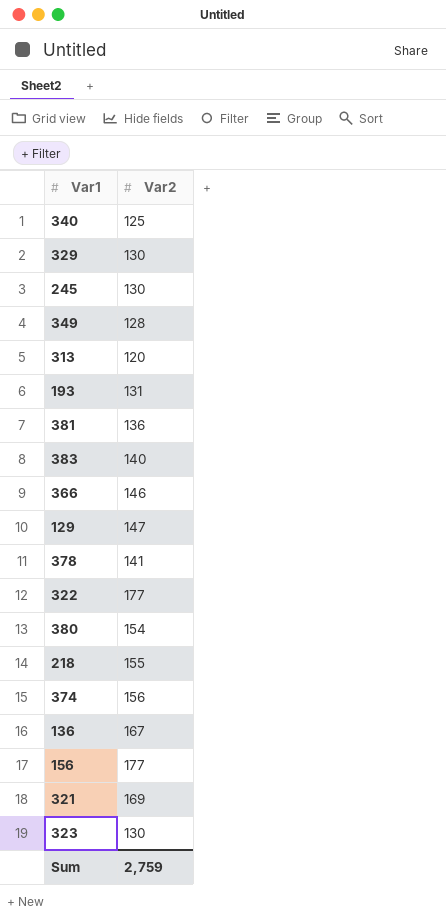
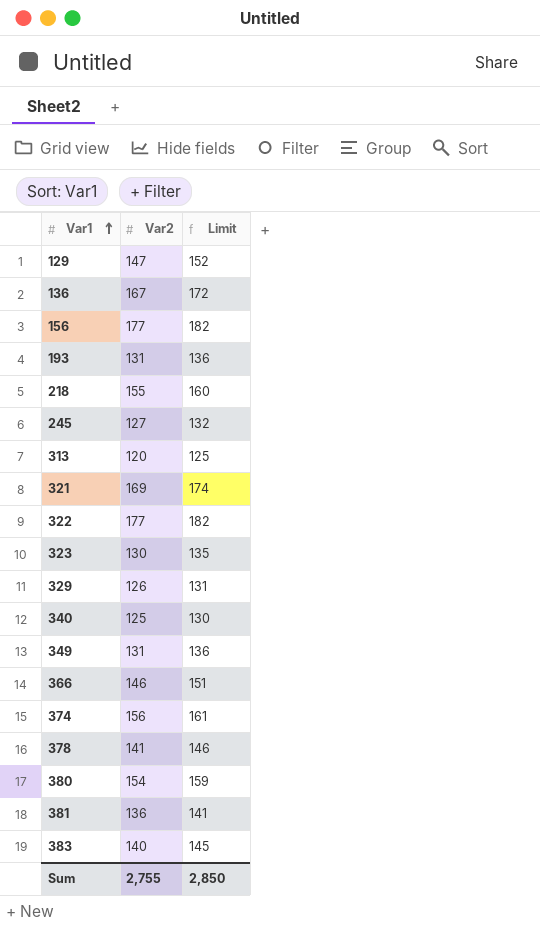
row order: none -> Var1 ascending
column Limit | formula: none -> [Var2] + 5
245 | Var2: 130 -> 127
329 | Var2: 130 -> 126
349 | Var2: 128 -> 131
Sum | Var2: 2,759 -> 2,755

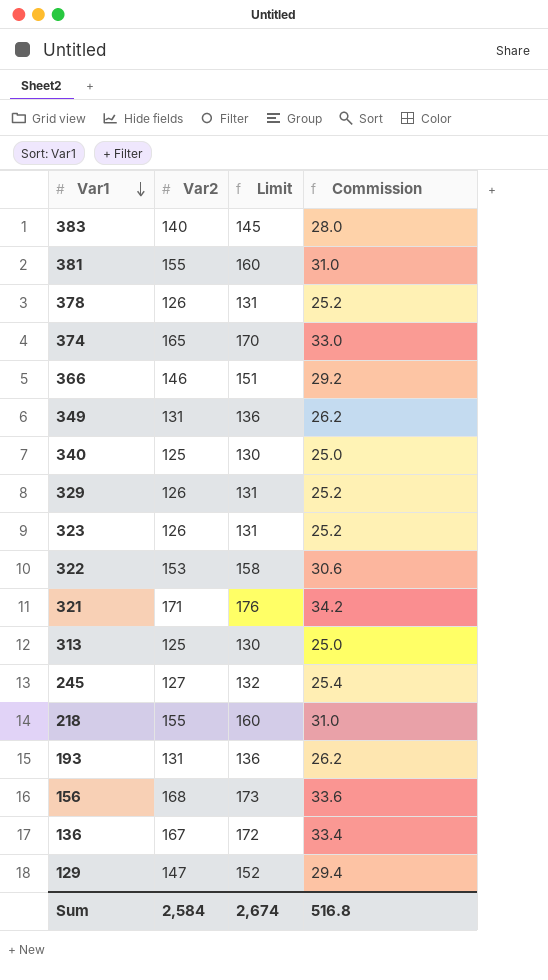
row order: Var1 ascending -> Var1 descending
column Commission | formula: none -> [Var2] * 0.2
row 380: 154 | 159 -> none
381 | Var2: 136 -> 155
381 | Limit: 141 -> 160
378 | Var2: 141 -> 126
378 | Limit: 146 -> 131
374 | Var2: 156 -> 165
374 | Limit: 161 -> 170
323 | Var2: 130 -> 126
323 | Limit: 135 -> 131
322 | Var2: 177 -> 153
322 | Limit: 182 -> 158
321 | Var2: 169 -> 171
321 | Limit: 174 -> 176
313 | Var2: 120 -> 125
313 | Limit: 125 -> 130
156 | Var2: 177 -> 168
156 | Limit: 182 -> 173
Sum | Var2: 2,755 -> 2,584
Sum | Limit: 2,850 -> 2,674

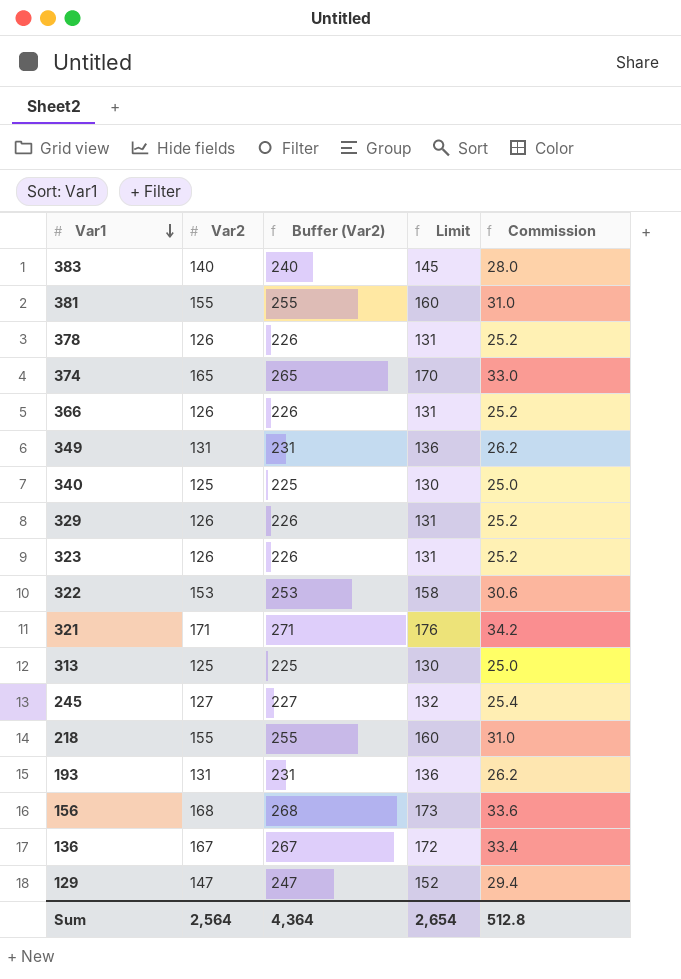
column Buffer (Var2) | formula: none -> [Var2] + 100
366 | Var2: 146 -> 126
366 | Limit: 151 -> 131
366 | Commission: 29.2 -> 25.2
Sum | Var2: 2,584 -> 2,564
Sum | Limit: 2,674 -> 2,654
Sum | Commission: 516.8 -> 512.8

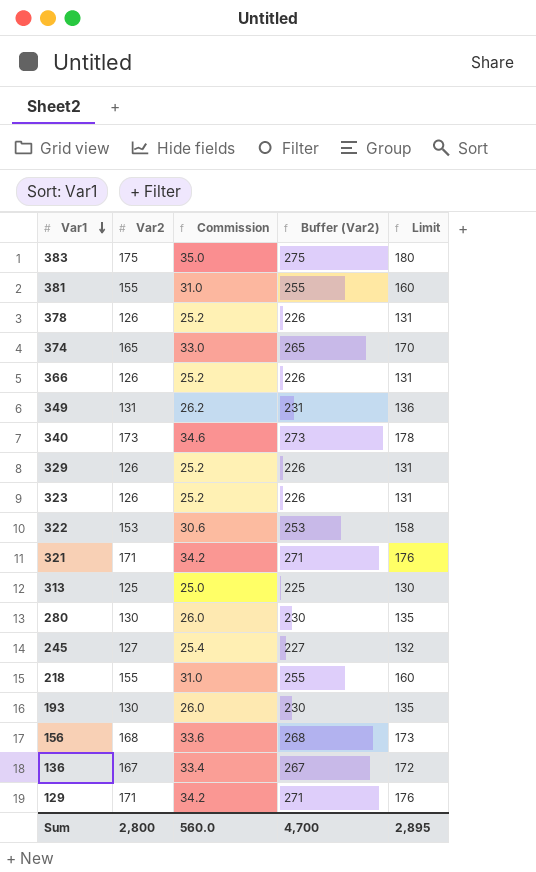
column Commission | position: 5 -> 3
383 | Var2: 140 -> 175
383 | Commission: 28.0 -> 35.0
383 | Buffer (Var2): 240 -> 275
383 | Limit: 145 -> 180
340 | Var2: 125 -> 173
340 | Commission: 25.0 -> 34.6
340 | Buffer (Var2): 225 -> 273
340 | Limit: 130 -> 178
row 280: none -> 130 | 26.0 | 230 | 135
193 | Var2: 131 -> 130
193 | Commission: 26.2 -> 26.0
193 | Buffer (Var2): 231 -> 230
193 | Limit: 136 -> 135
129 | Var2: 147 -> 171
129 | Commission: 29.4 -> 34.2
129 | Buffer (Var2): 247 -> 271
129 | Limit: 152 -> 176
Sum | Var2: 2,564 -> 2,800
Sum | Commission: 512.8 -> 560.0
Sum | Buffer (Var2): 4,364 -> 4,700
Sum | Limit: 2,654 -> 2,895

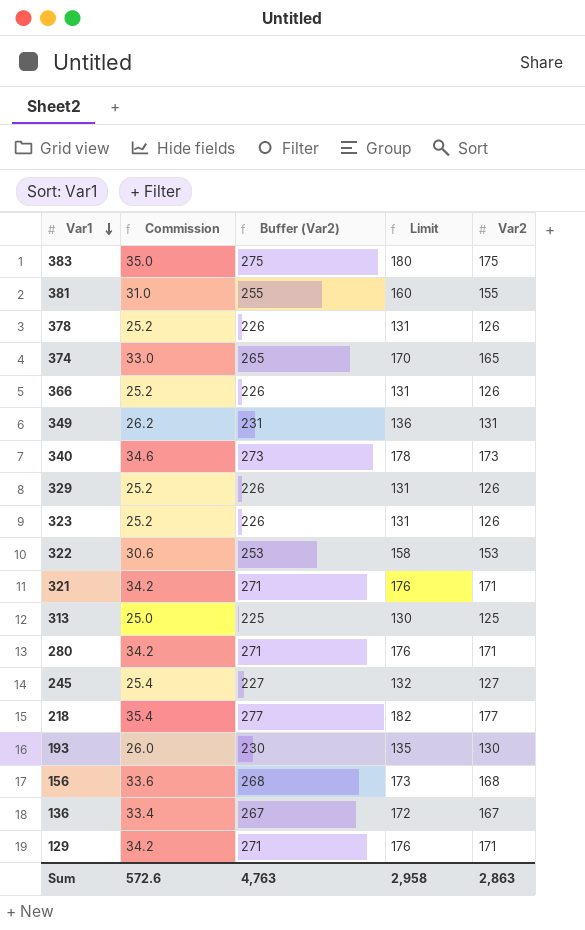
column Var2 | position: 2 -> 5
280 | Commission: 26.0 -> 34.2
280 | Buffer (Var2): 230 -> 271
280 | Limit: 135 -> 176
280 | Var2: 130 -> 171
218 | Commission: 31.0 -> 35.4
218 | Buffer (Var2): 255 -> 277
218 | Limit: 160 -> 182
218 | Var2: 155 -> 177
Sum | Commission: 560.0 -> 572.6
Sum | Buffer (Var2): 4,700 -> 4,763
Sum | Limit: 2,895 -> 2,958
Sum | Var2: 2,800 -> 2,863

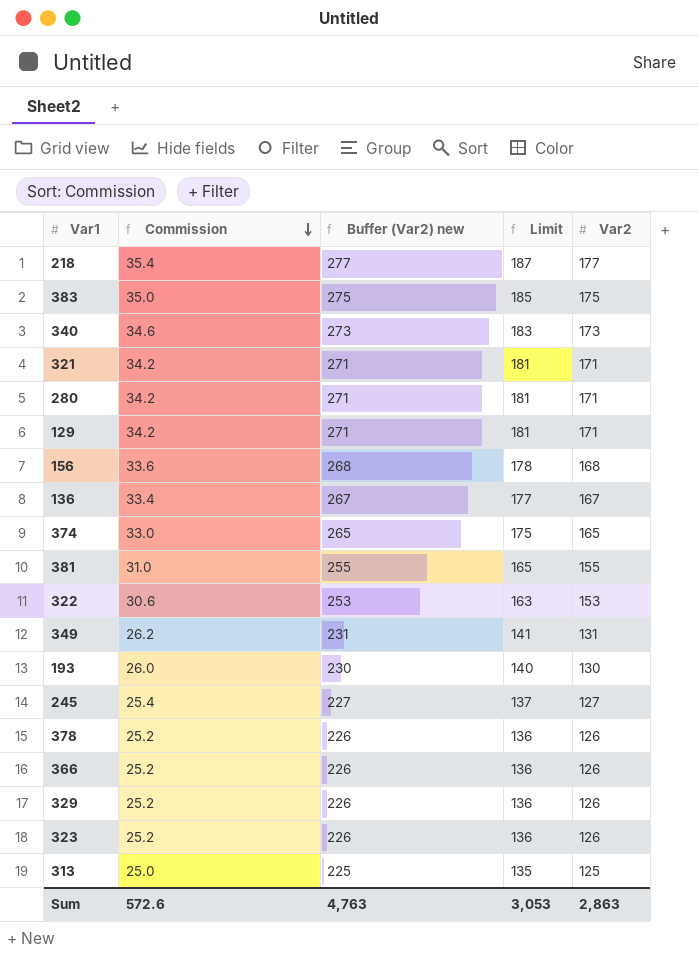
row order: Var1 descending -> Commission descending
column name: Buffer (Var2) -> Buffer (Var2) new
column Limit | formula: [Var2] + 5 -> [Var2] + 10
Sum | Limit: 2,958 -> 3,053

